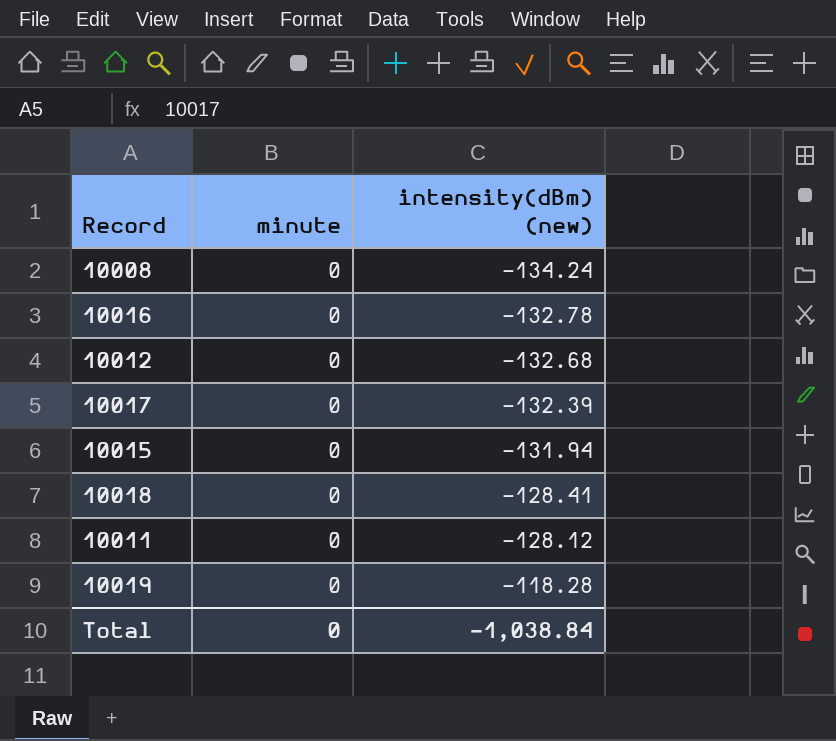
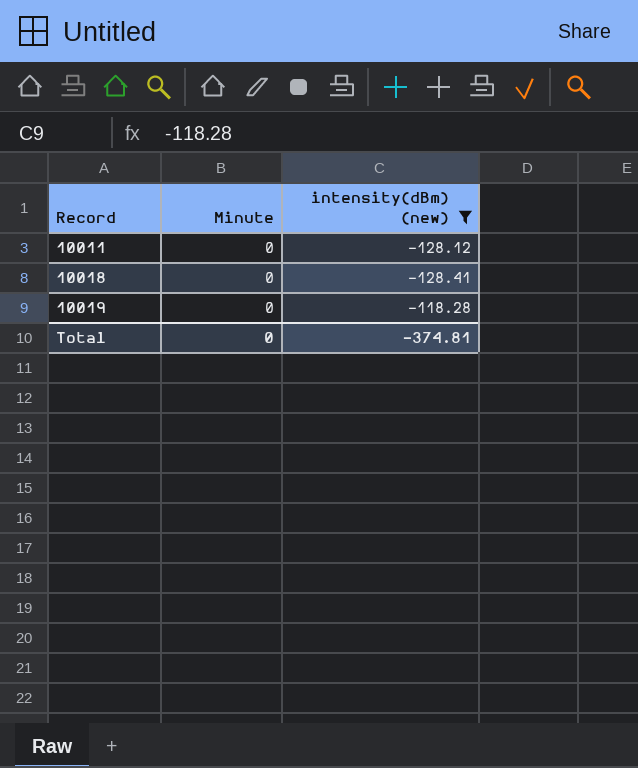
filter: none -> intensity(dBm) (new) >= -128.41
row order: intensity(dBm) (new) ascending -> Record ascending
column name: minute -> Minute
Total | intensity(dBm) (new): -1,038.84 -> -374.81

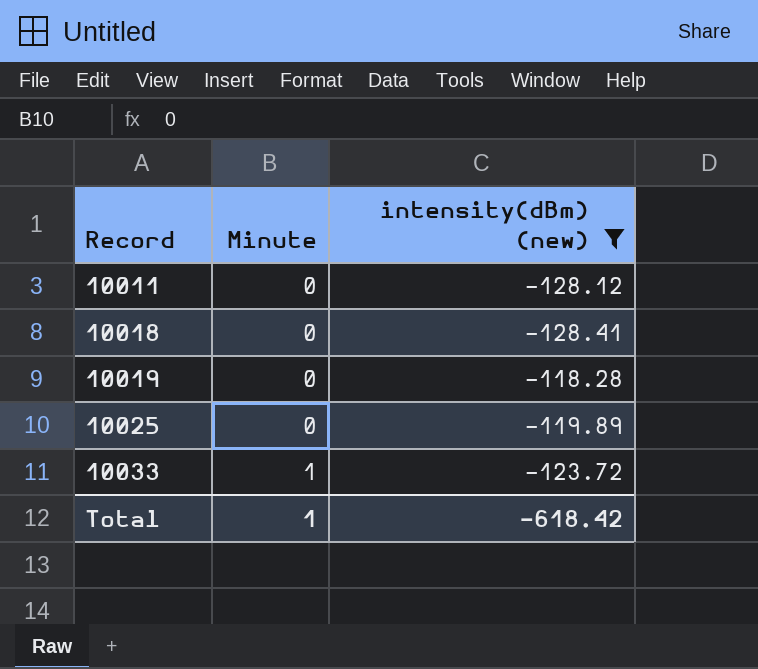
row 10025: none -> 0 | -119.89
row 10033: none -> 1 | -123.72
Total | Minute: 0 -> 1
Total | intensity(dBm) (new): -374.81 -> -618.42

